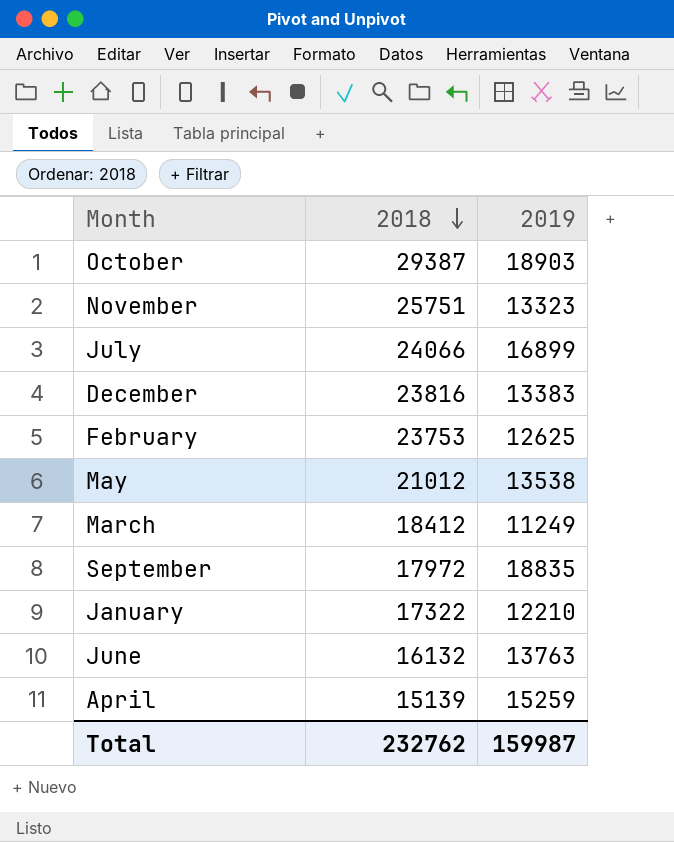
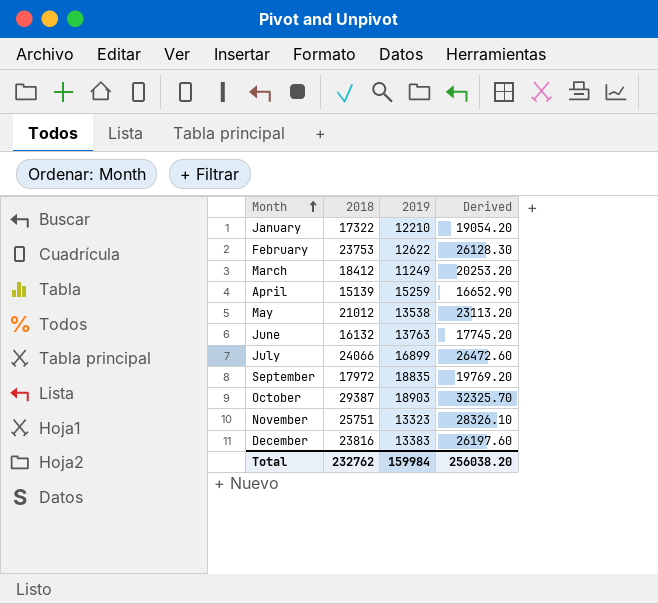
row order: 2018 descending -> Month ascending
column Derived | formula: none -> [2018] * 1.1
February | 2019: 12625 -> 12622
Total | 2019: 159987 -> 159984

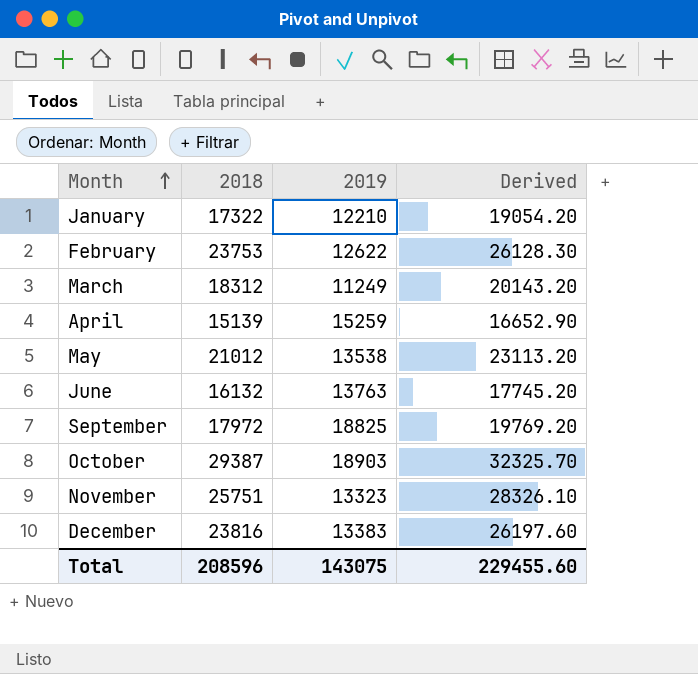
row July: 24066 | 16899 | 26472.60 -> none
March | 2018: 18412 -> 18312
March | Derived: 20253.20 -> 20143.20
September | 2019: 18835 -> 18825
Total | 2018: 232762 -> 208596
Total | 2019: 159984 -> 143075
Total | Derived: 256038.20 -> 229455.60

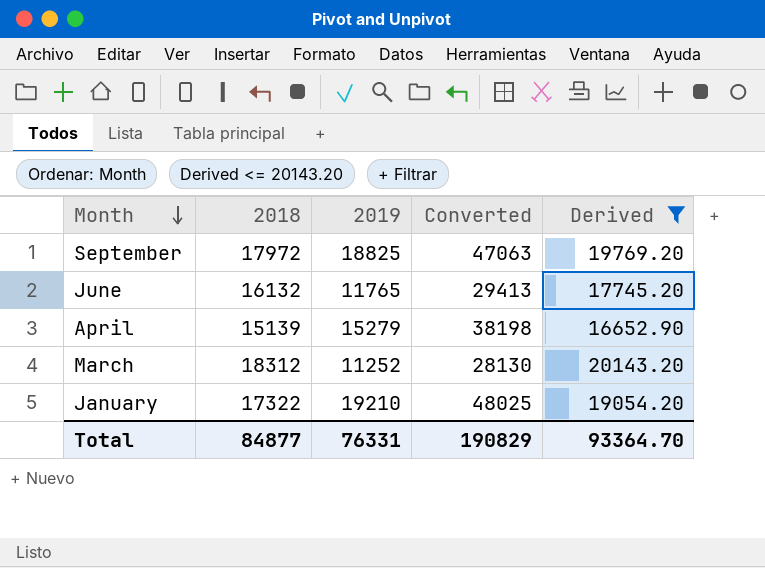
filter: none -> Derived <= 20143.20
row order: Month ascending -> Month descending
column Converted | formula: none -> [2019] * 2.5
June | 2019: 13763 -> 11765
April | 2019: 15259 -> 15279
March | 2019: 11249 -> 11252
January | 2019: 12210 -> 19210
Total | 2018: 208596 -> 84877
Total | 2019: 143075 -> 76331
Total | Derived: 229455.60 -> 93364.70

